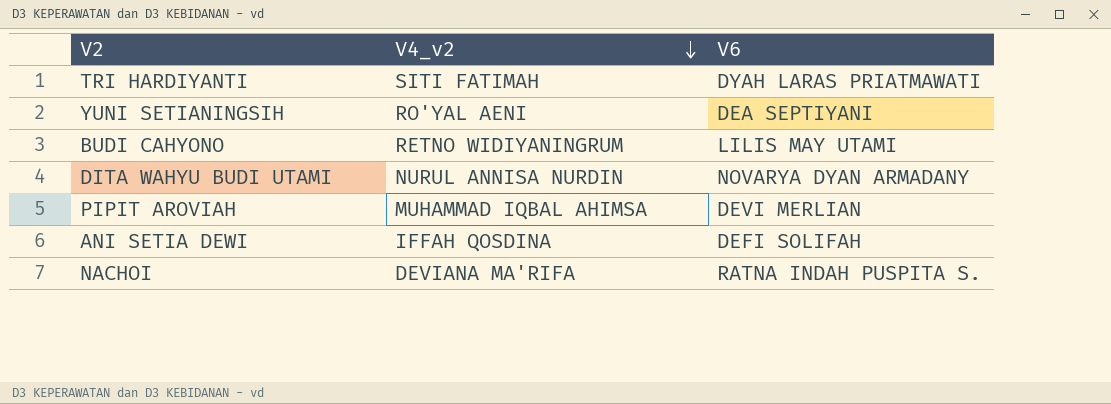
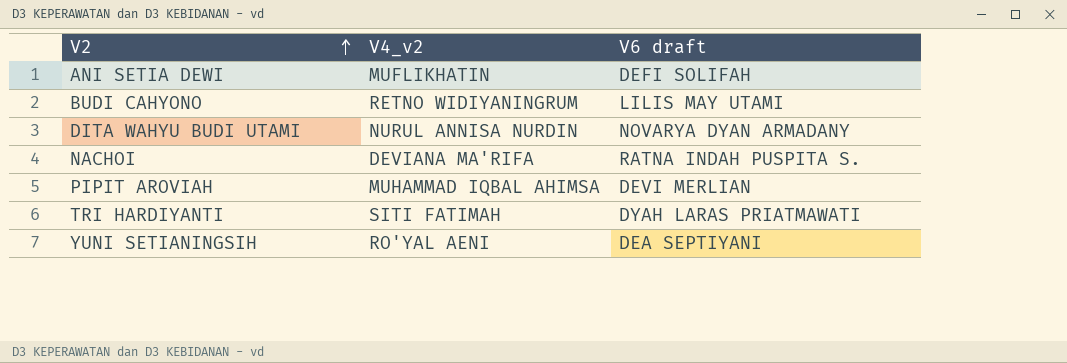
row order: V4_v2 descending -> V2 ascending
column name: V6 -> V6 draft
ANI SETIA DEWI | V4_v2: IFFAH QOSDINA -> MUFLIKHATIN

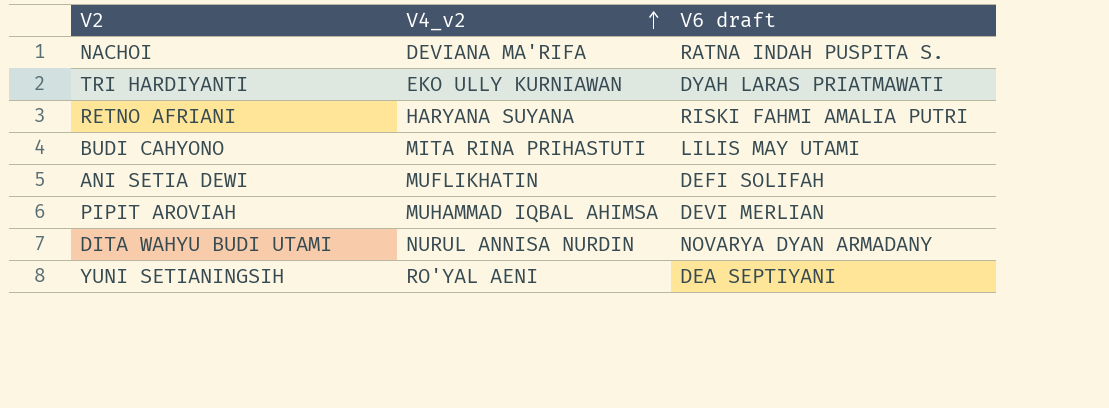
row order: V2 ascending -> V4_v2 ascending
TRI HARDIYANTI | V4_v2: SITI FATIMAH -> EKO ULLY KURNIAWAN
row RETNO AFRIANI: none -> HARYANA SUYANA | RISKI FAHMI AMALIA PUTRI
BUDI CAHYONO | V4_v2: RETNO WIDIYANINGRUM -> MITA RINA PRIHASTUTI

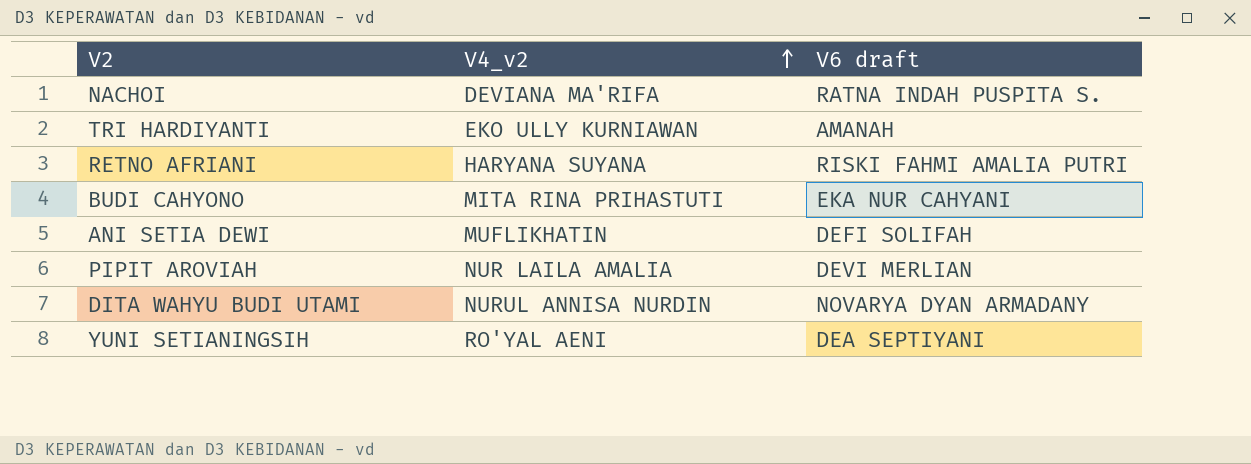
TRI HARDIYANTI | V6 draft: DYAH LARAS PRIATMAWATI -> AMANAH
BUDI CAHYONO | V6 draft: LILIS MAY UTAMI -> EKA NUR CAHYANI
PIPIT AROVIAH | V4_v2: MUHAMMAD IQBAL AHIMSA -> NUR LAILA AMALIA

